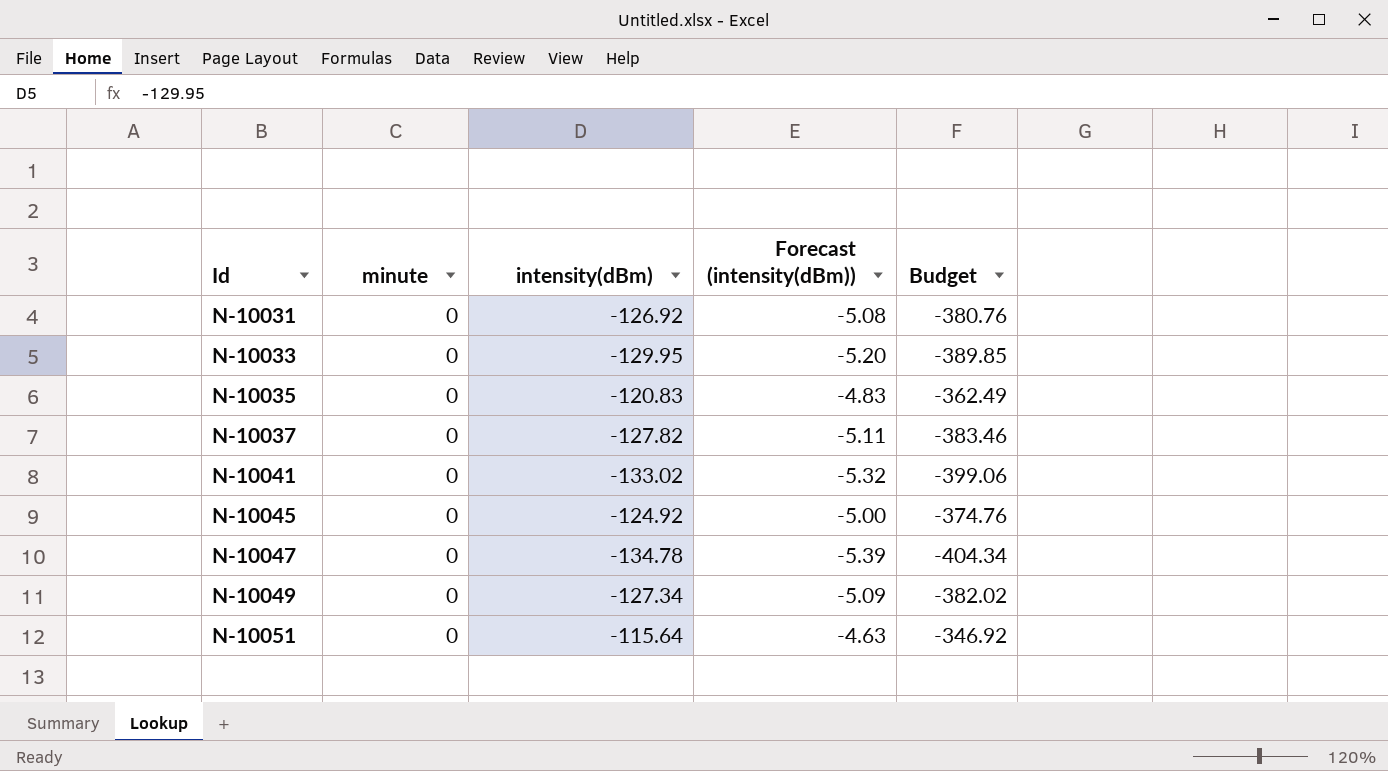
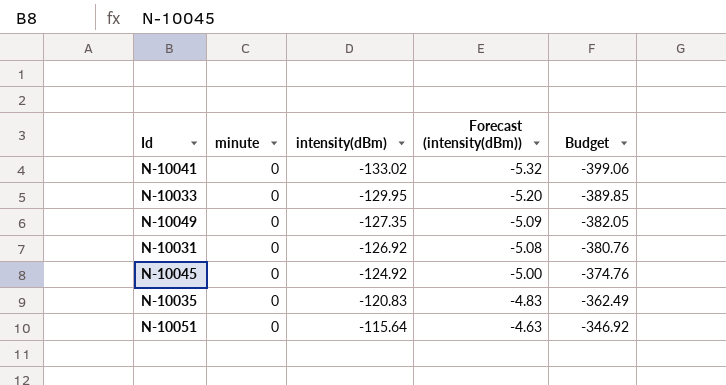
row order: Id ascending -> intensity(dBm) ascending
row N-10037: 0 | -127.82 | -5.11 | -383.46 -> none
row N-10047: 0 | -134.78 | -5.39 | -404.34 -> none
N-10049 | intensity(dBm): -127.34 -> -127.35
N-10049 | Budget: -382.02 -> -382.05

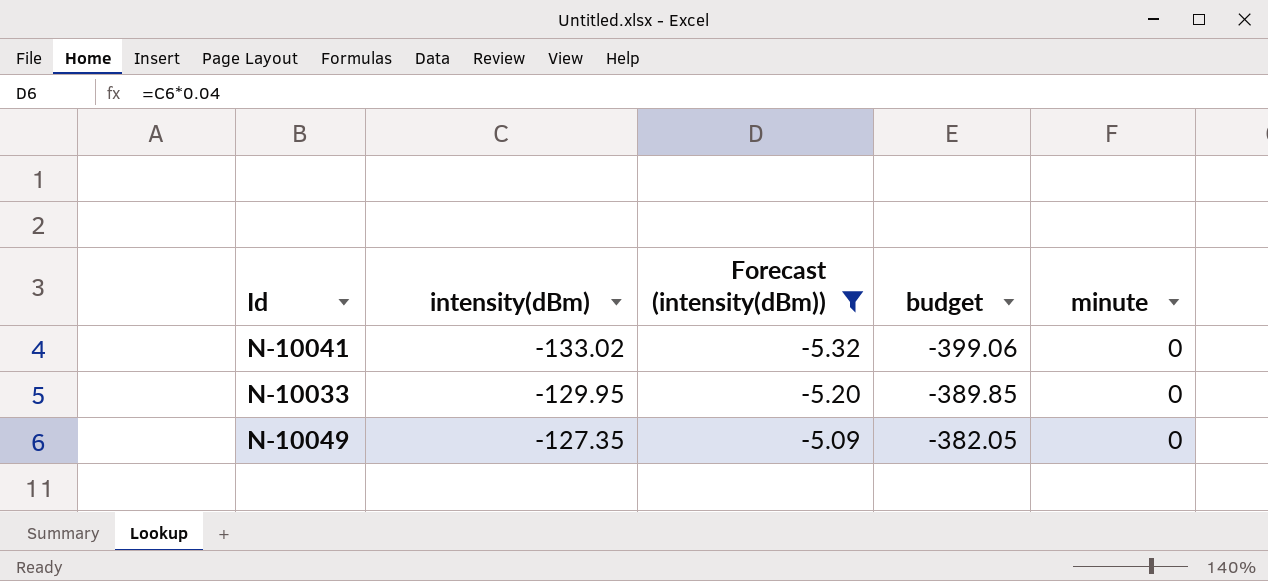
filter: none -> Forecast (intensity(dBm)) <= -5.09
column name: Budget -> budget
column minute | position: 2 -> 5

